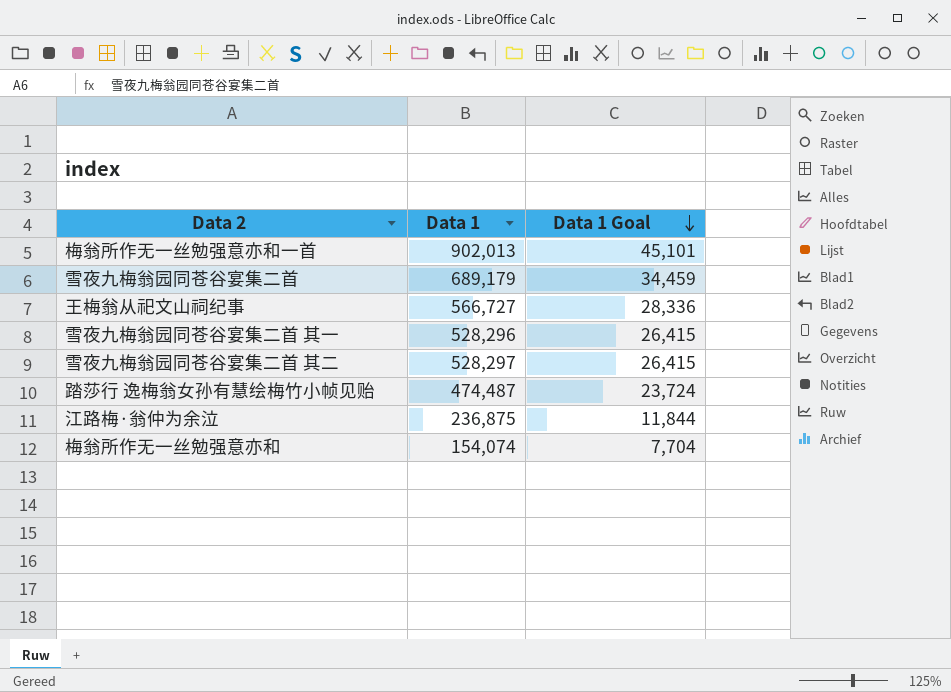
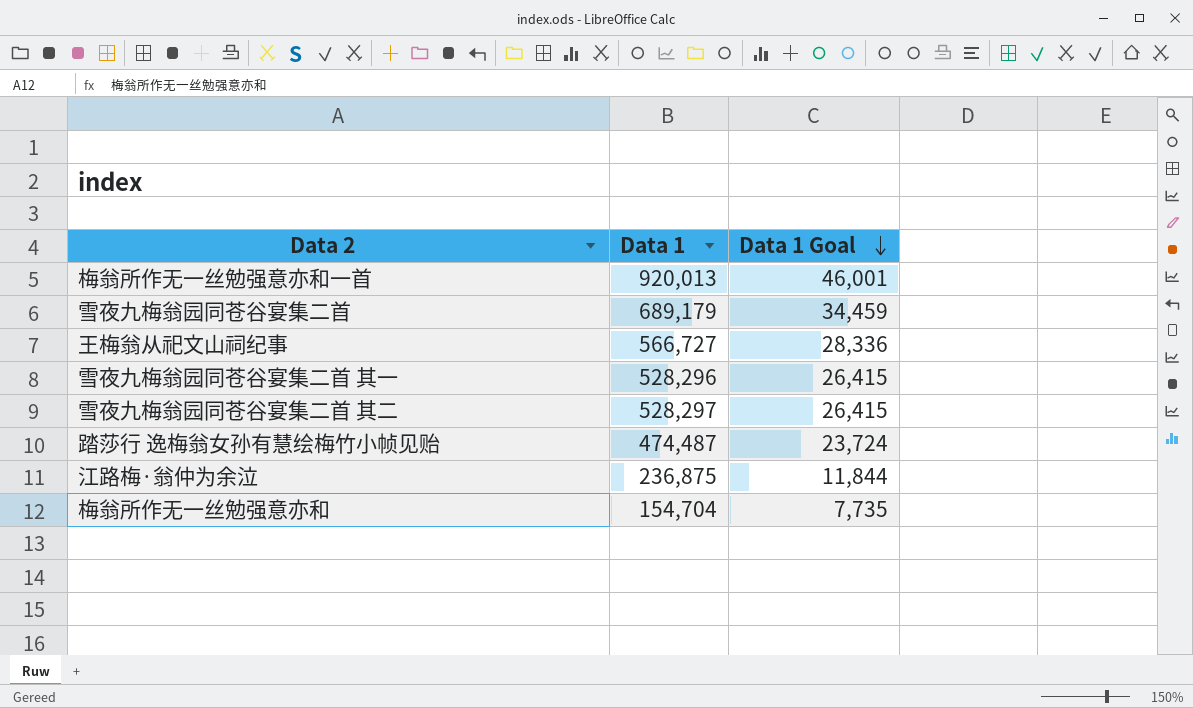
梅翁所作无一丝勉强意亦和一首 | Data 1: 902,013 -> 920,013
梅翁所作无一丝勉强意亦和一首 | Data 1 Goal: 45,101 -> 46,001
梅翁所作无一丝勉强意亦和 | Data 1: 154,074 -> 154,704
梅翁所作无一丝勉强意亦和 | Data 1 Goal: 7,704 -> 7,735

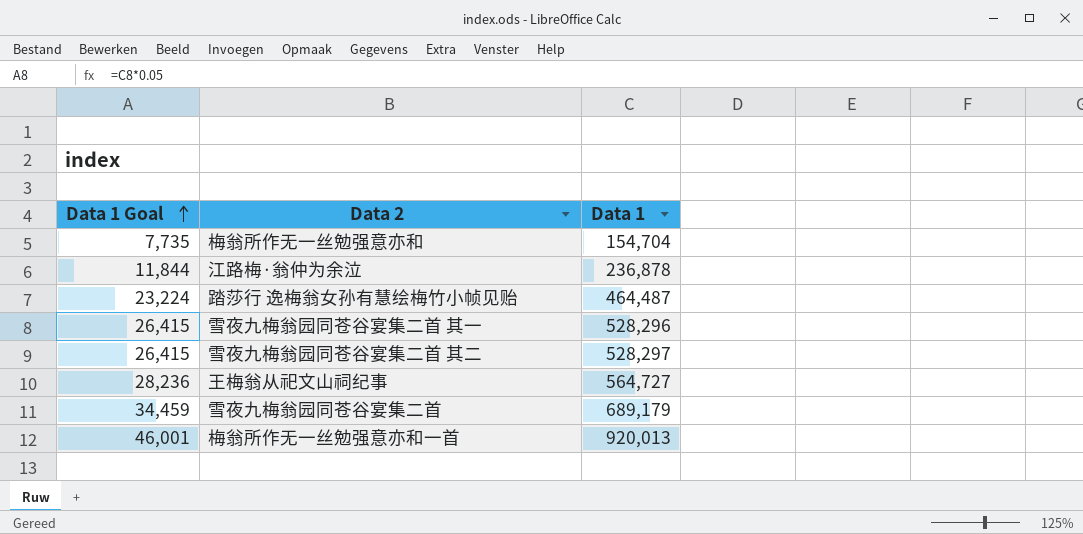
row order: Data 1 Goal descending -> Data 1 Goal ascending
column Data 1 Goal | position: 3 -> 1
江路梅·翁仲为余泣 | Data 1: 236,875 -> 236,878
踏莎行 逸梅翁女孙有慧绘梅竹小帧见贻 | Data 1 Goal: 23,724 -> 23,224
踏莎行 逸梅翁女孙有慧绘梅竹小帧见贻 | Data 1: 474,487 -> 464,487
王梅翁从祀文山祠纪事 | Data 1 Goal: 28,336 -> 28,236
王梅翁从祀文山祠纪事 | Data 1: 566,727 -> 564,727

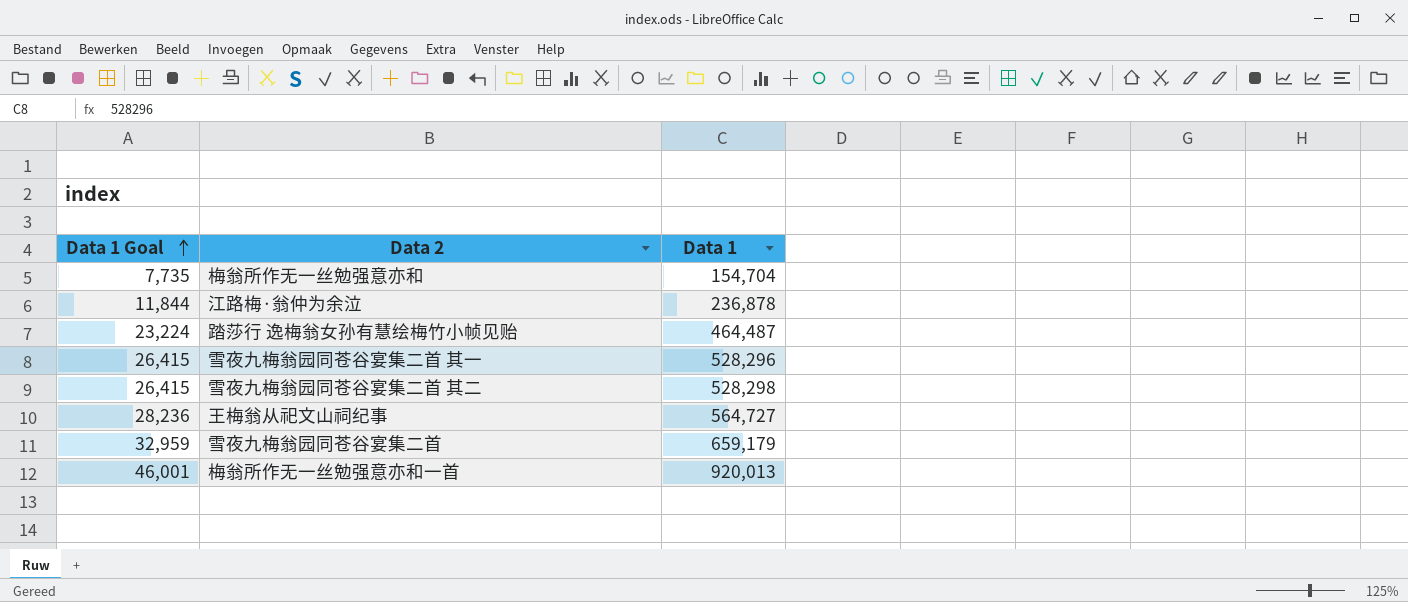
雪夜九梅翁园同苍谷宴集二首 其二 | Data 1: 528,297 -> 528,298
雪夜九梅翁园同苍谷宴集二首 | Data 1 Goal: 34,459 -> 32,959
雪夜九梅翁园同苍谷宴集二首 | Data 1: 689,179 -> 659,179

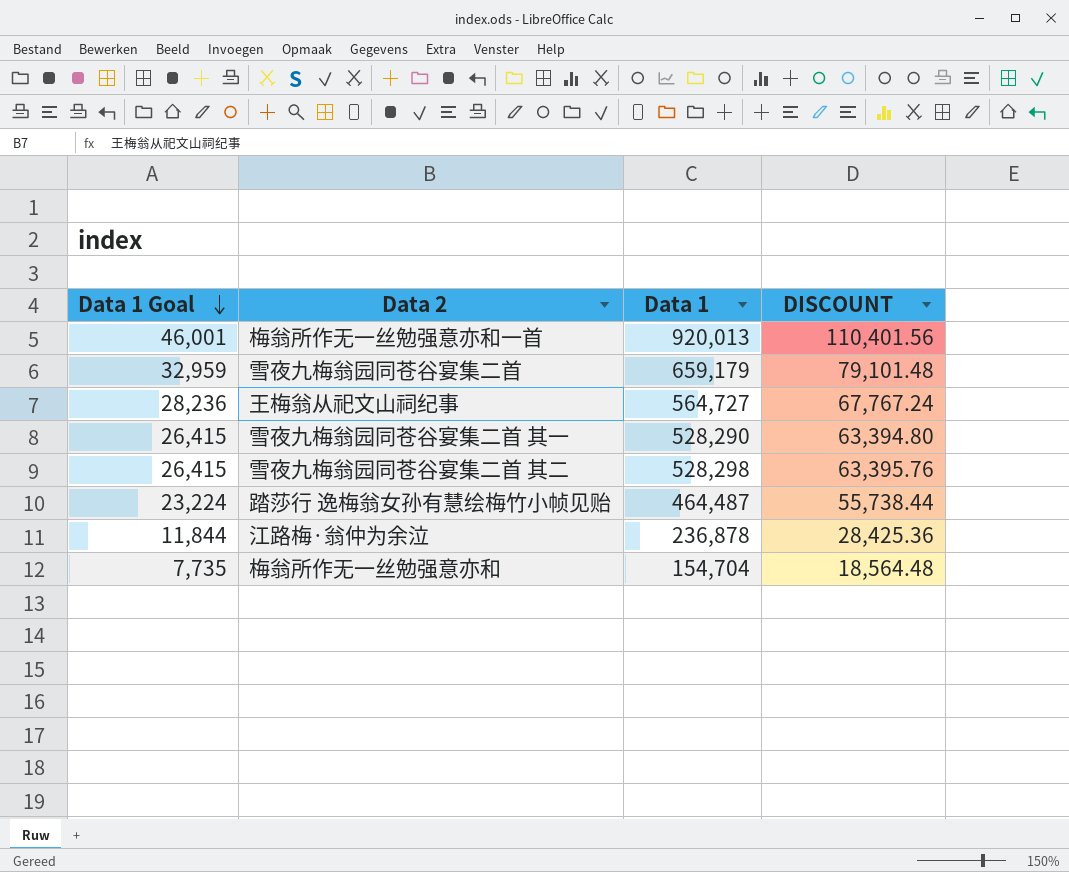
row order: Data 1 Goal ascending -> Data 1 Goal descending
column DISCOUNT | formula: none -> [Data 1] * 0.12
雪夜九梅翁园同苍谷宴集二首 其一 | Data 1: 528,296 -> 528,290

